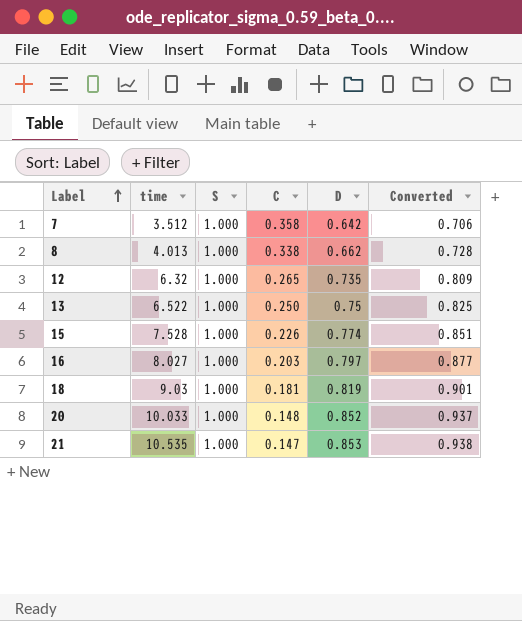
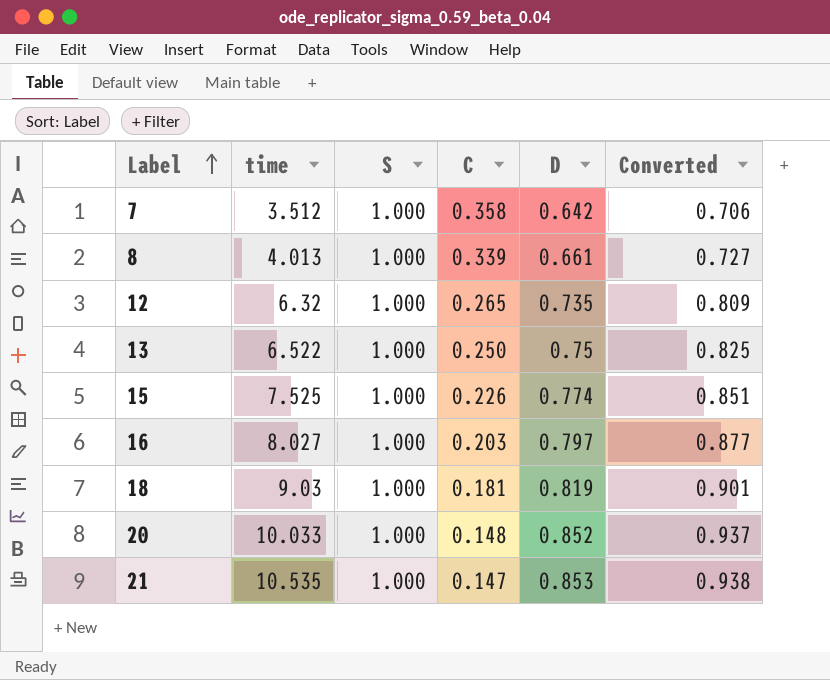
8 | C: 0.338 -> 0.339
8 | D: 0.662 -> 0.661
8 | Converted: 0.728 -> 0.727
15 | time: 7.528 -> 7.525

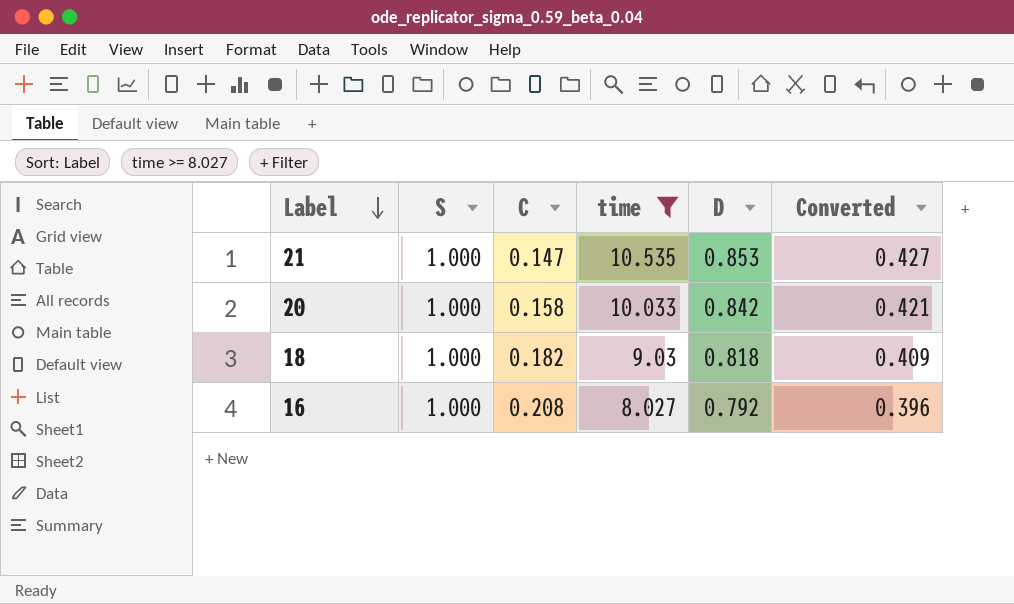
filter: none -> time >= 8.027
row order: Label ascending -> Label descending
column time | position: 2 -> 4
column Converted | formula: [D] * 1.1 -> [D] * 0.5
20 | C: 0.148 -> 0.158
20 | D: 0.852 -> 0.842
18 | C: 0.181 -> 0.182
18 | D: 0.819 -> 0.818
16 | C: 0.203 -> 0.208
16 | D: 0.797 -> 0.792

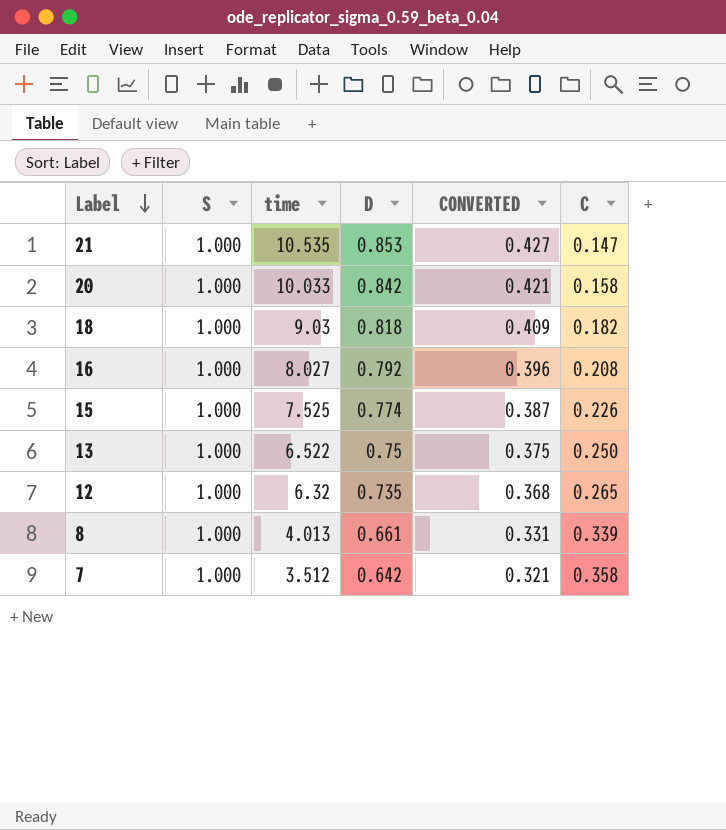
filter: time >= 8.027 -> none
column name: Converted -> CONVERTED
column C | position: 3 -> 6

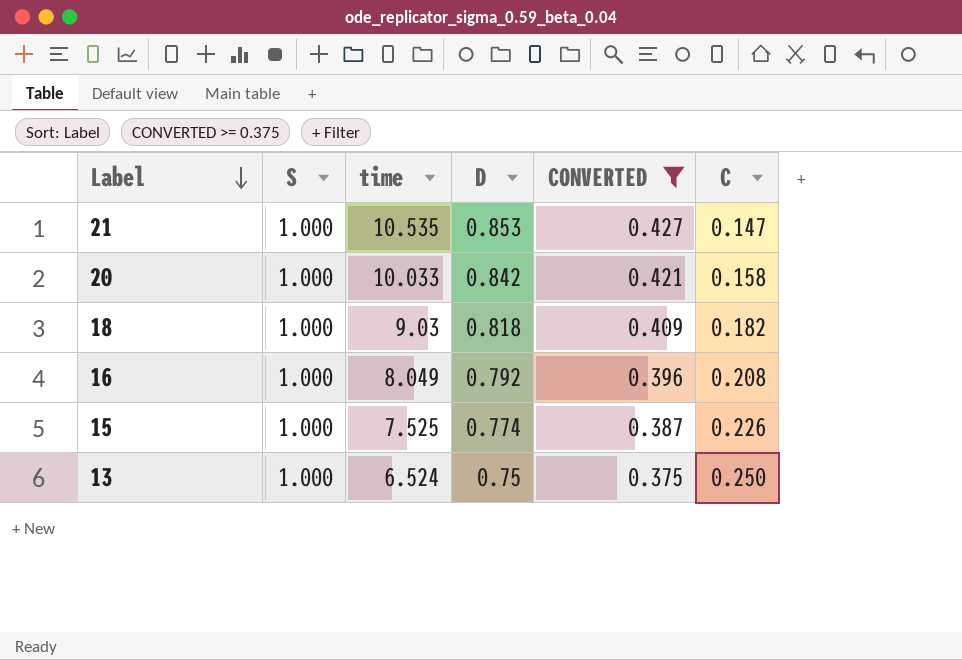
filter: none -> CONVERTED >= 0.375
16 | time: 8.027 -> 8.049
13 | time: 6.522 -> 6.524

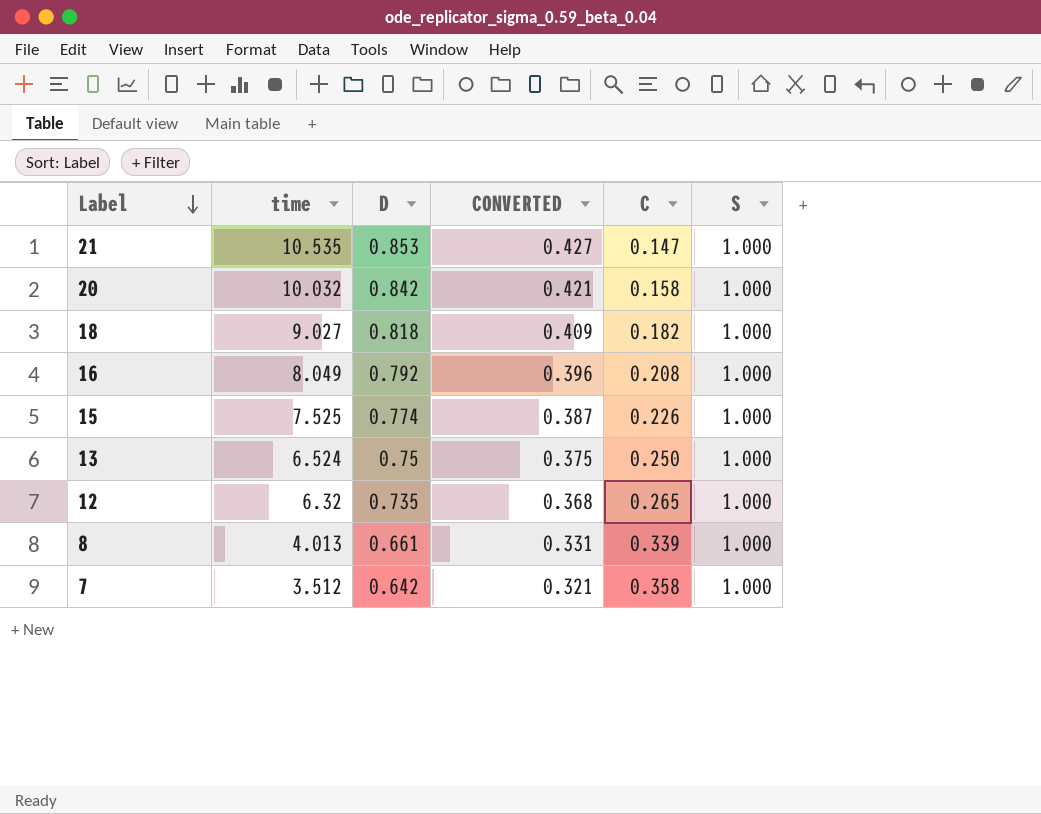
filter: CONVERTED >= 0.375 -> none
column S | position: 2 -> 6
20 | time: 10.033 -> 10.032
18 | time: 9.03 -> 9.027

